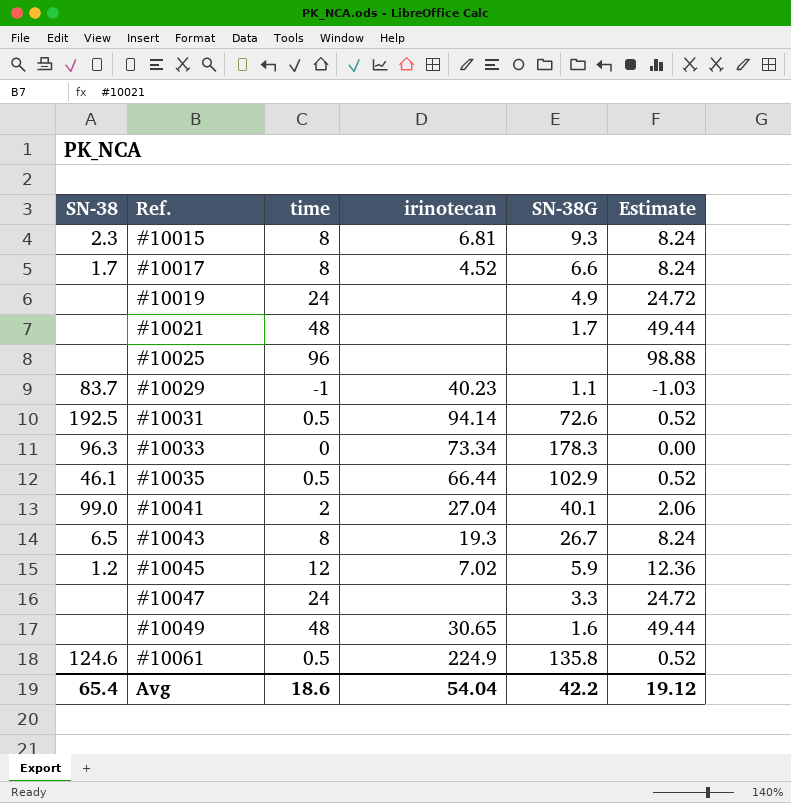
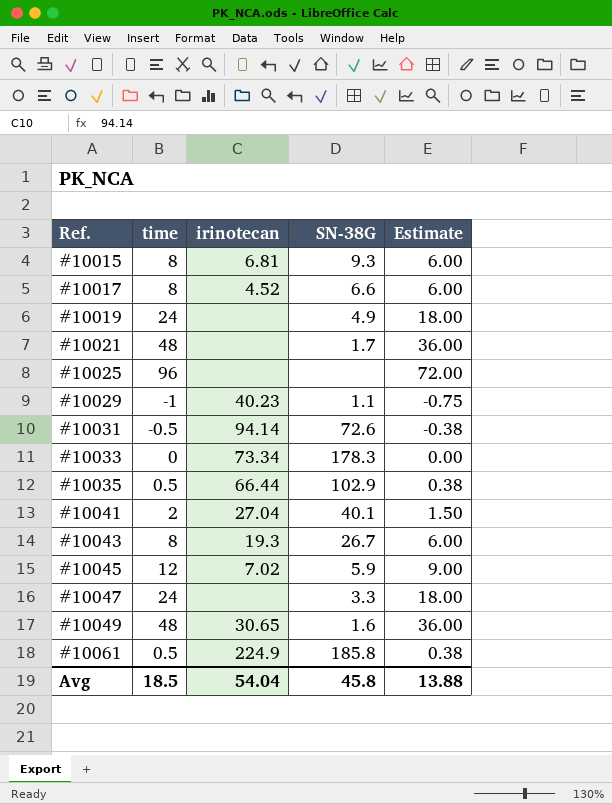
column SN-38 | position: 1 -> none
column Estimate | formula: [time] * 1.03 -> [time] * 0.75
#10031 | time: 0.5 -> -0.5
#10061 | SN-38G: 135.8 -> 185.8
Avg | time: 18.6 -> 18.5
Avg | SN-38G: 42.2 -> 45.8
Avg | Estimate: 19.12 -> 13.88

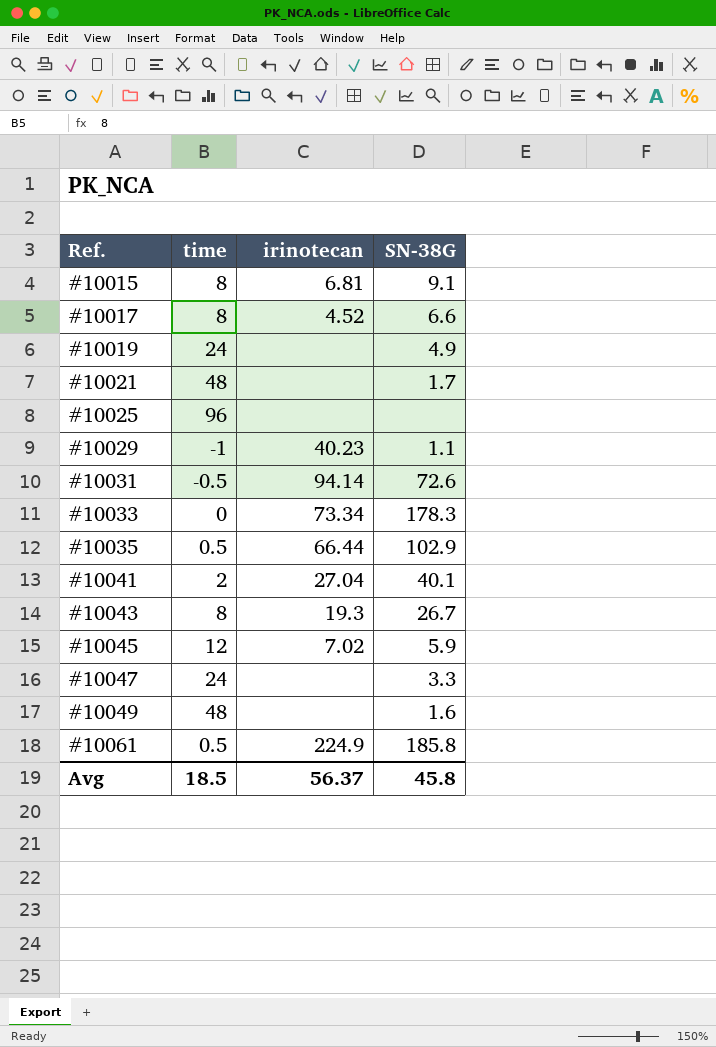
column Estimate | formula: [time] * 0.75 -> none
#10015 | SN-38G: 9.3 -> 9.1
#10049 | irinotecan: 30.65 -> none
Avg | irinotecan: 54.04 -> 56.37

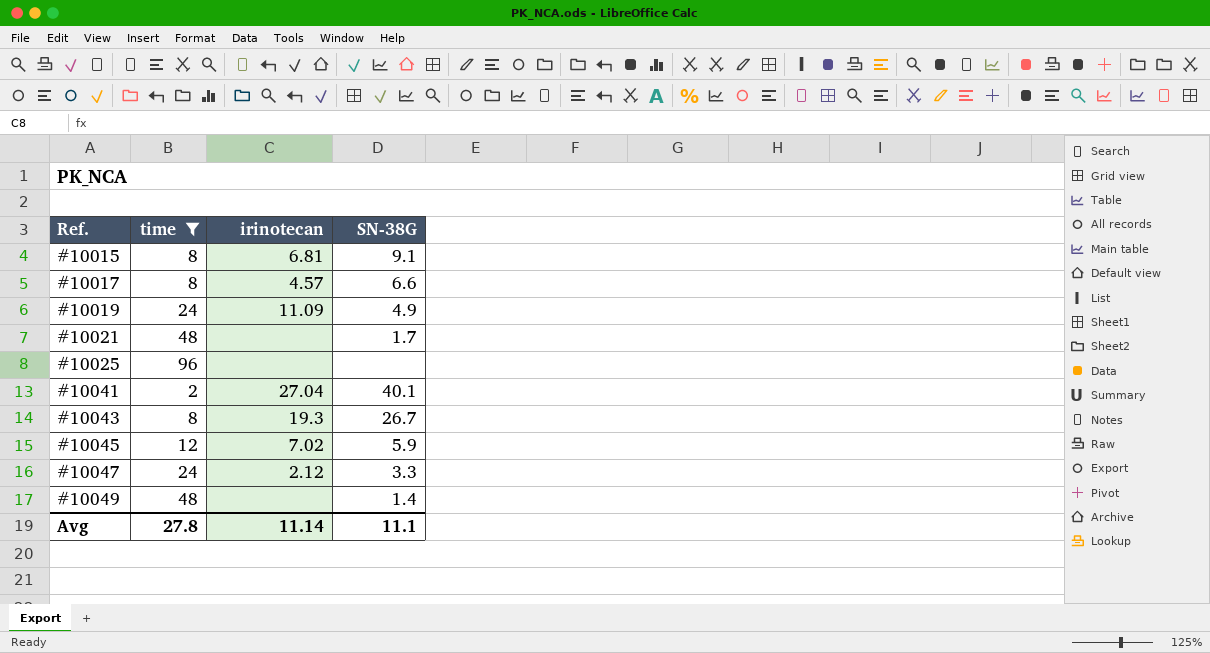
filter: none -> time >= 2
#10017 | irinotecan: 4.52 -> 4.57
#10019 | irinotecan: none -> 11.09
#10047 | irinotecan: none -> 2.12
#10049 | SN-38G: 1.6 -> 1.4
Avg | time: 18.5 -> 27.8
Avg | irinotecan: 56.37 -> 11.14
Avg | SN-38G: 45.8 -> 11.1

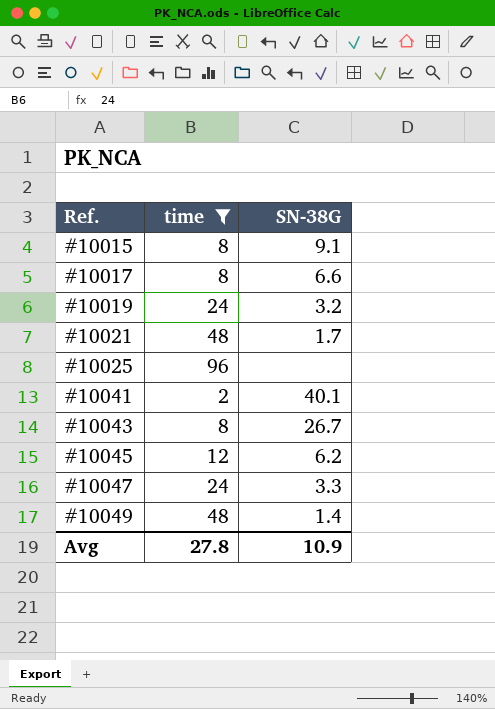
column irinotecan | position: 3 -> none
#10019 | SN-38G: 4.9 -> 3.2
#10045 | SN-38G: 5.9 -> 6.2
Avg | SN-38G: 11.1 -> 10.9

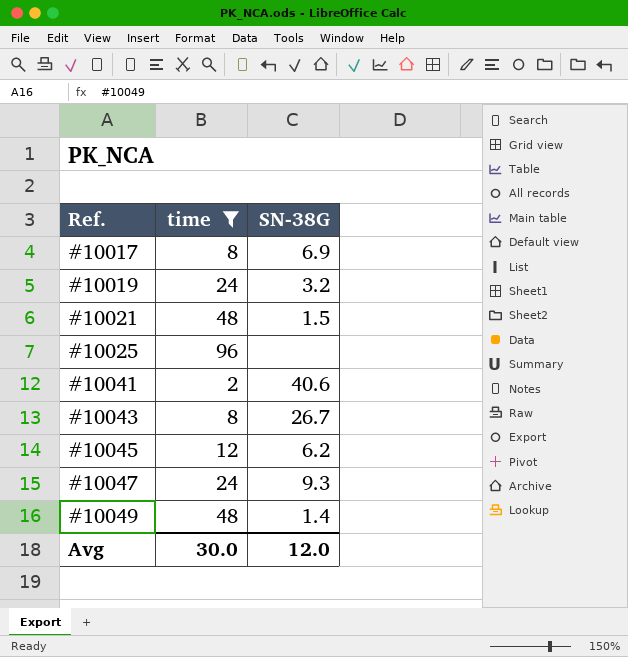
row #10015: 8 | 9.1 -> none
#10017 | SN-38G: 6.6 -> 6.9
#10021 | SN-38G: 1.7 -> 1.5
#10041 | SN-38G: 40.1 -> 40.6
#10047 | SN-38G: 3.3 -> 9.3
Avg | time: 27.8 -> 30.0
Avg | SN-38G: 10.9 -> 12.0

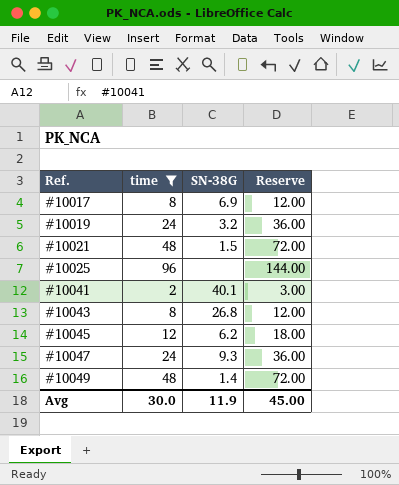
column Reserve | formula: none -> [time] * 1.5
#10041 | SN-38G: 40.6 -> 40.1
#10043 | SN-38G: 26.7 -> 26.8
Avg | SN-38G: 12.0 -> 11.9

